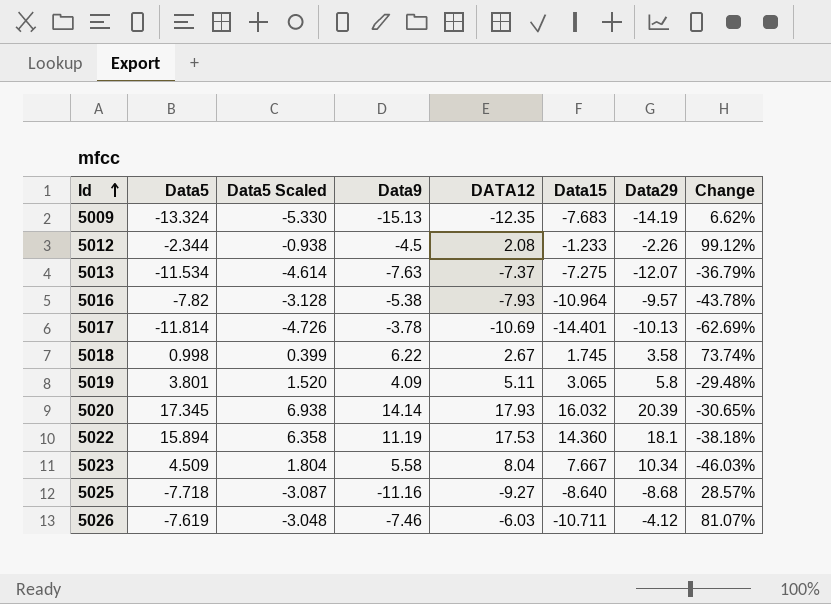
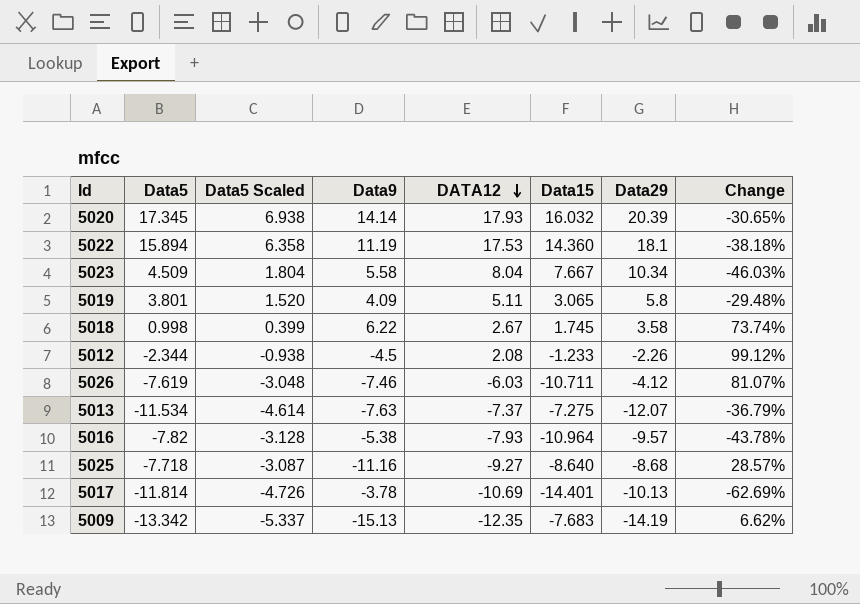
row order: Id ascending -> DATA12 descending
5009 | Data5: -13.324 -> -13.342
5009 | Data5 Scaled: -5.330 -> -5.337

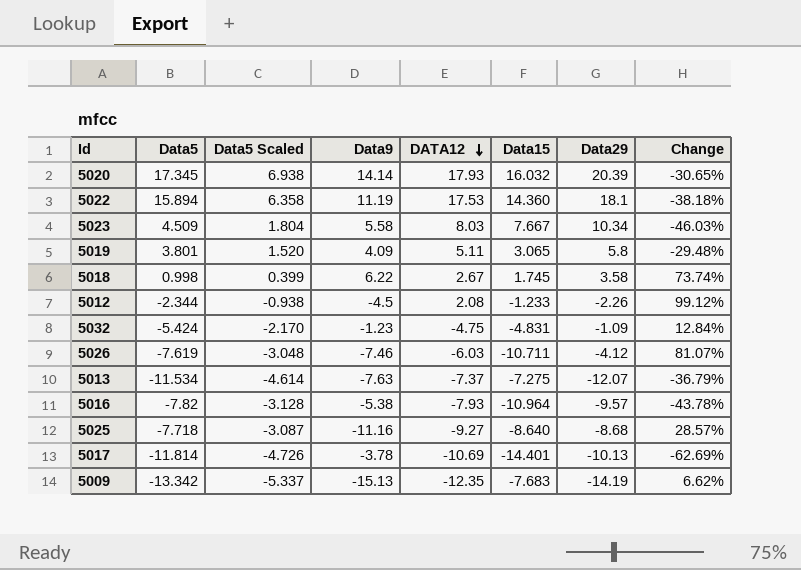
5023 | DATA12: 8.04 -> 8.03
row 5032: none -> -5.424 | -2.170 | -1.23 | -4.75 | -4.831 | -1.09 | 12.84%

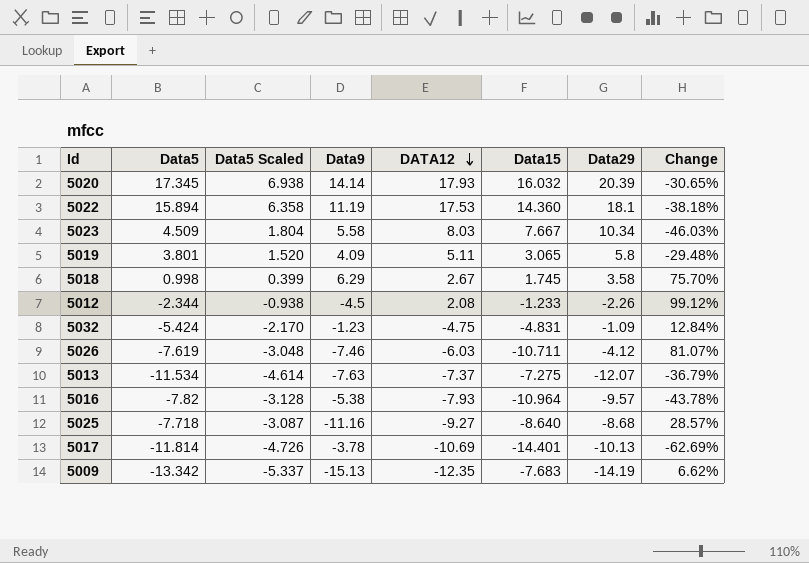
5018 | Data9: 6.22 -> 6.29
5018 | Change: 73.74% -> 75.70%

